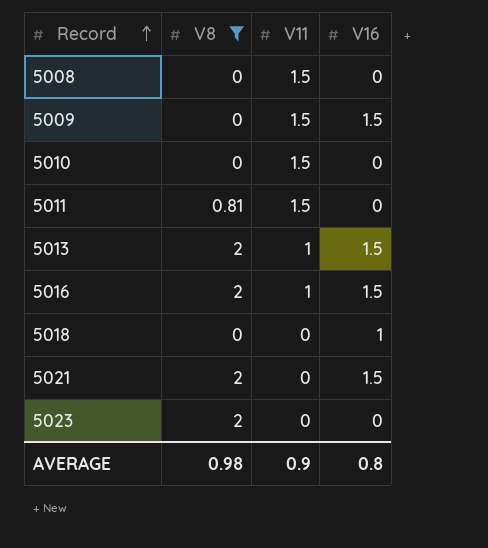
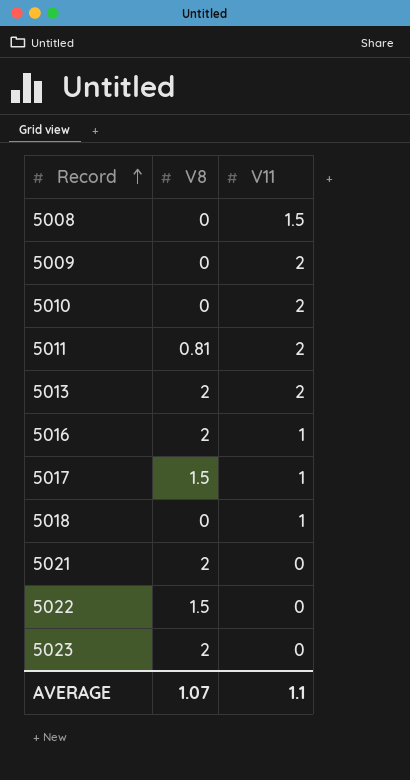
filter: V8 != 1.5 -> none
column V16 | position: 4 -> none
5009 | V11: 1.5 -> 2
5010 | V11: 1.5 -> 2
5011 | V11: 1.5 -> 2
5013 | V11: 1 -> 2
5018 | V11: 0 -> 1
AVERAGE | V8: 0.98 -> 1.07
AVERAGE | V11: 0.9 -> 1.1

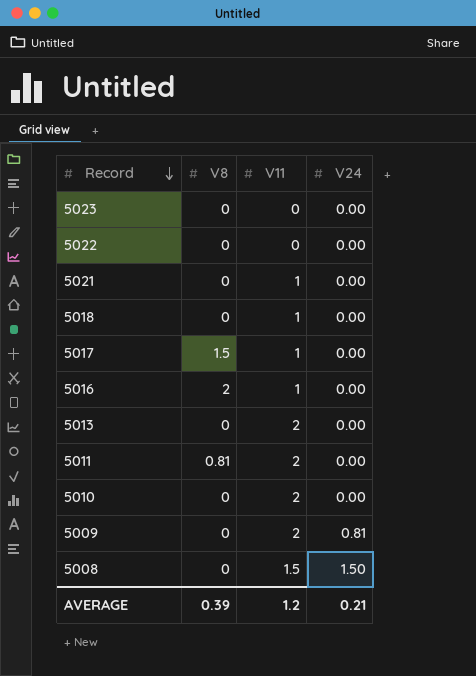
row order: Record ascending -> Record descending
column V24 | position: none -> 4
5023 | V8: 2 -> 0
5022 | V8: 1.5 -> 0
5021 | V8: 2 -> 0
5021 | V11: 0 -> 1
5013 | V8: 2 -> 0
AVERAGE | V8: 1.07 -> 0.39
AVERAGE | V11: 1.1 -> 1.2

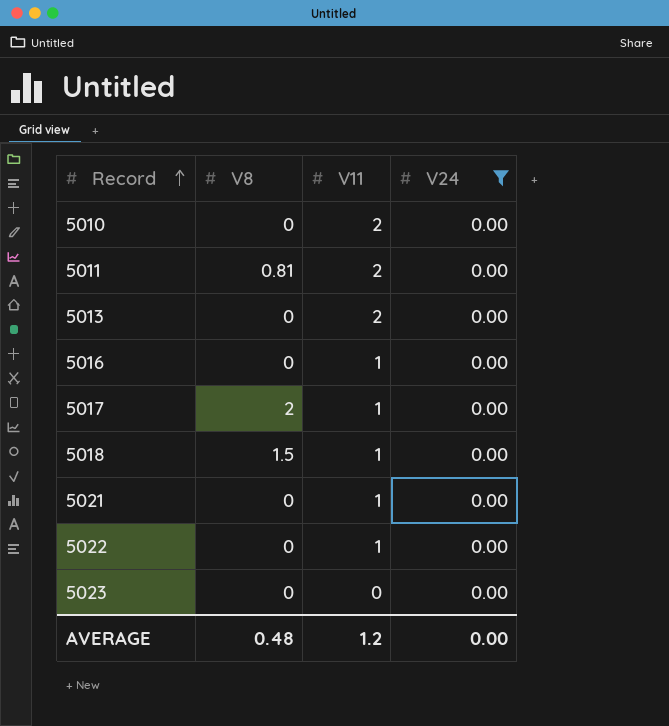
filter: none -> V24 = 0.00
row order: Record descending -> Record ascending
5016 | V8: 2 -> 0
5017 | V8: 1.5 -> 2
5018 | V8: 0 -> 1.5
5022 | V11: 0 -> 1
AVERAGE | V8: 0.39 -> 0.48
AVERAGE | V24: 0.21 -> 0.00

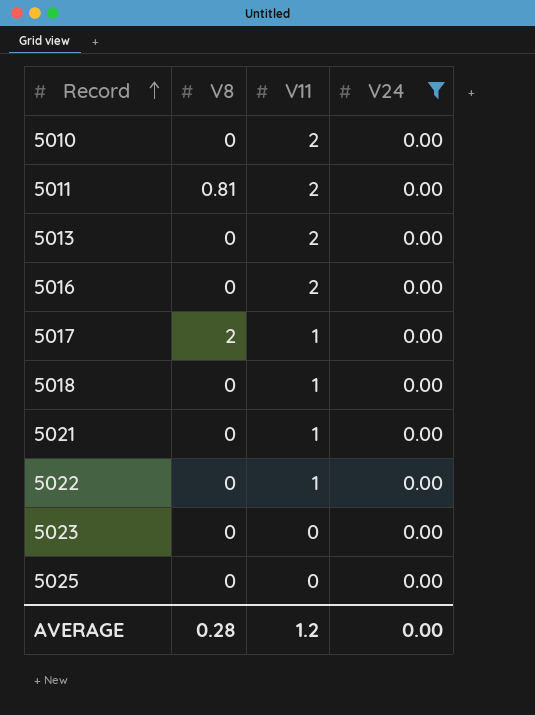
5016 | V11: 1 -> 2
5018 | V8: 1.5 -> 0
row 5025: none -> 0 | 0 | 0.00
AVERAGE | V8: 0.48 -> 0.28

